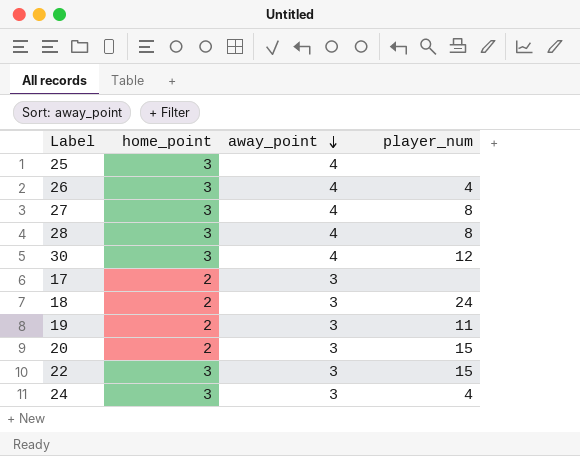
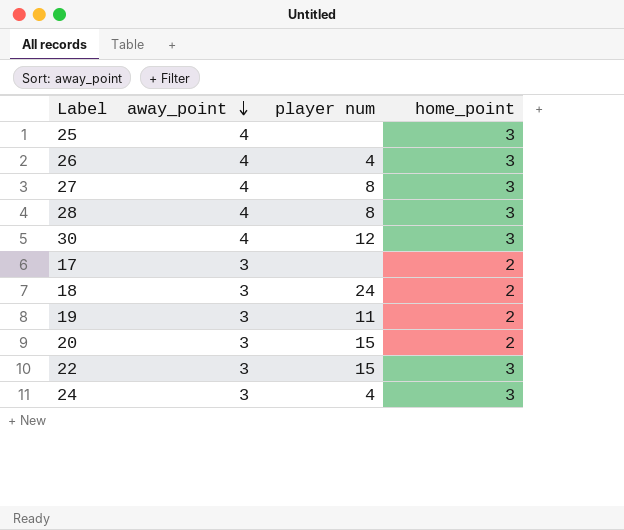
column name: player_num -> player num
column home_point | position: 2 -> 4

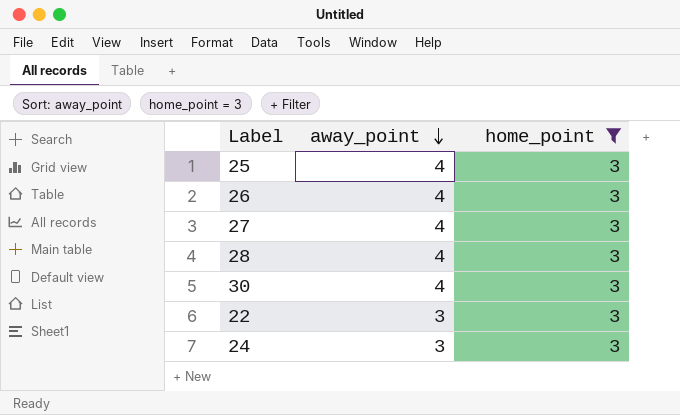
filter: none -> home_point = 3
column player num | position: 3 -> none

